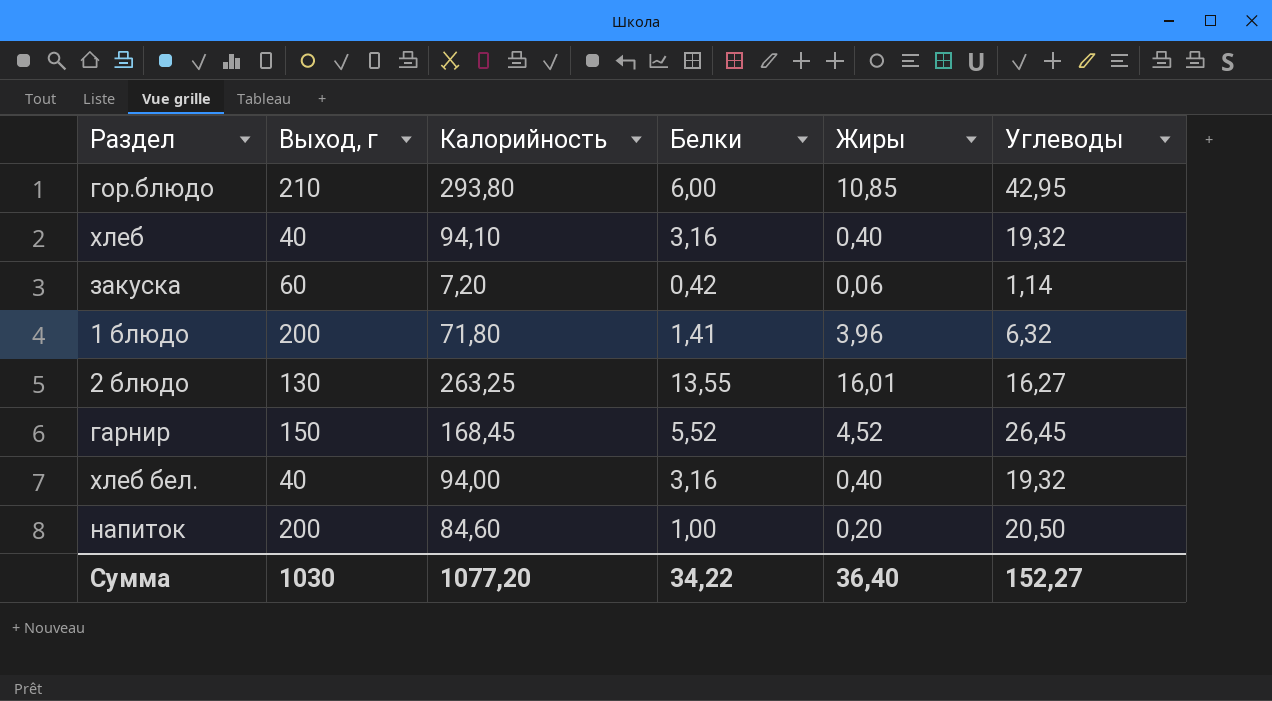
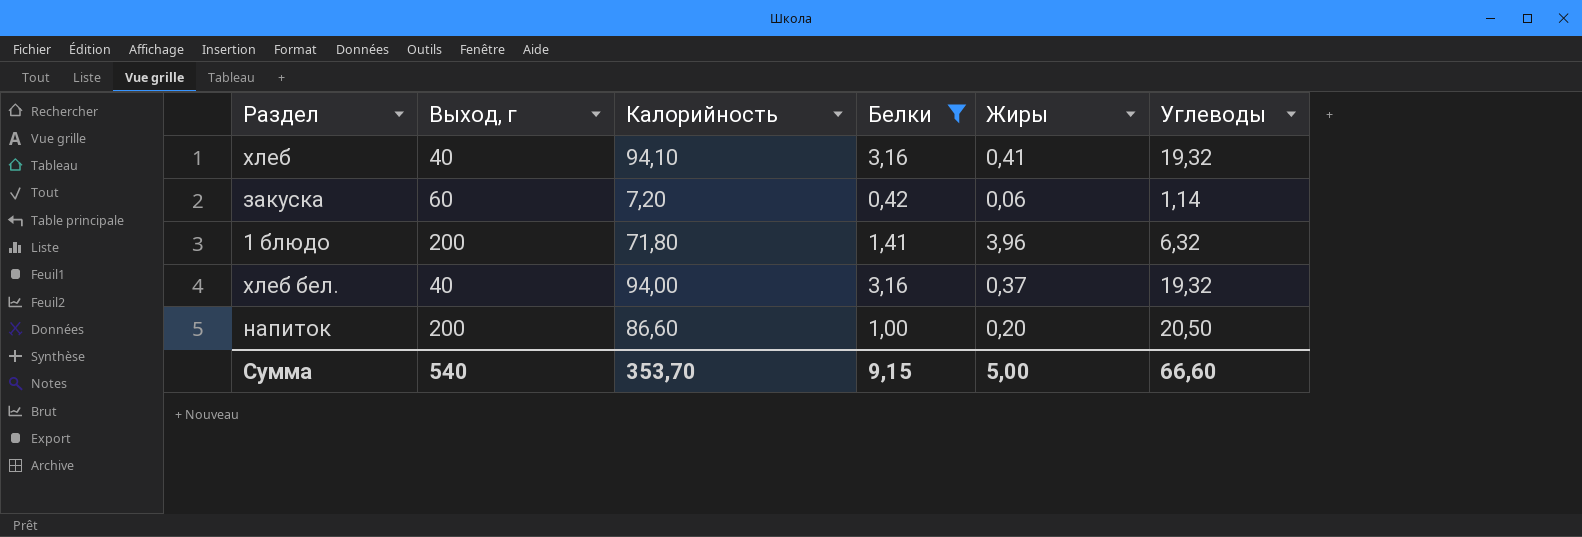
filter: none -> Белки <= 3,16
хлеб | Жиры: 0,40 -> 0,41
хлеб бел. | Жиры: 0,40 -> 0,37
напиток | Калорийность: 84,60 -> 86,60
Сумма | Выход, г: 1030 -> 540
Сумма | Калорийность: 1077,20 -> 353,70
Сумма | Белки: 34,22 -> 9,15
Сумма | Жиры: 36,40 -> 5,00
Сумма | Углеводы: 152,27 -> 66,60

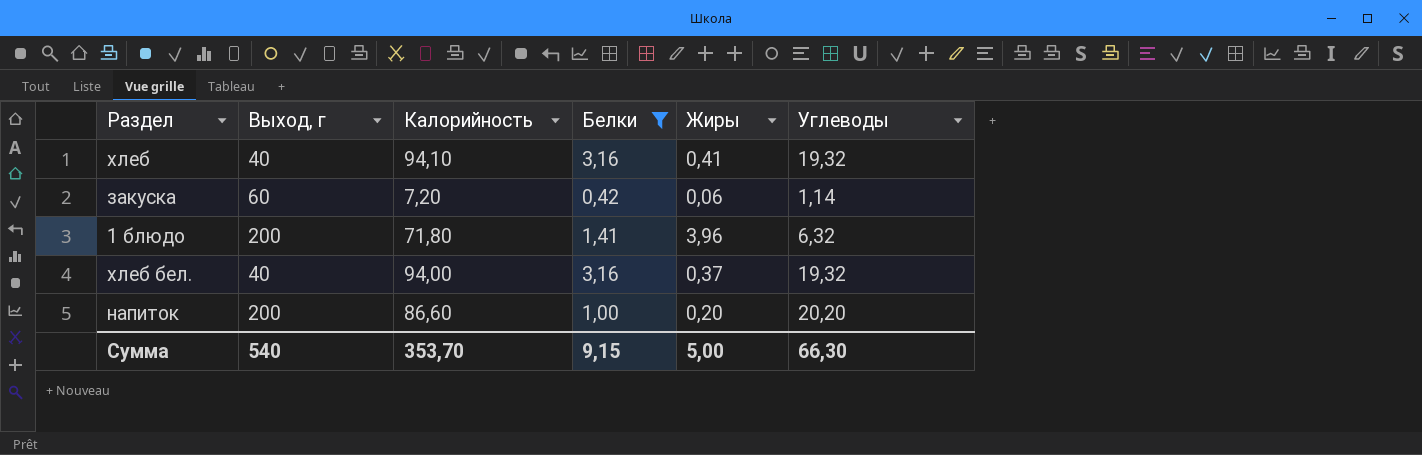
напиток | Углеводы: 20,50 -> 20,20
Сумма | Углеводы: 66,60 -> 66,30

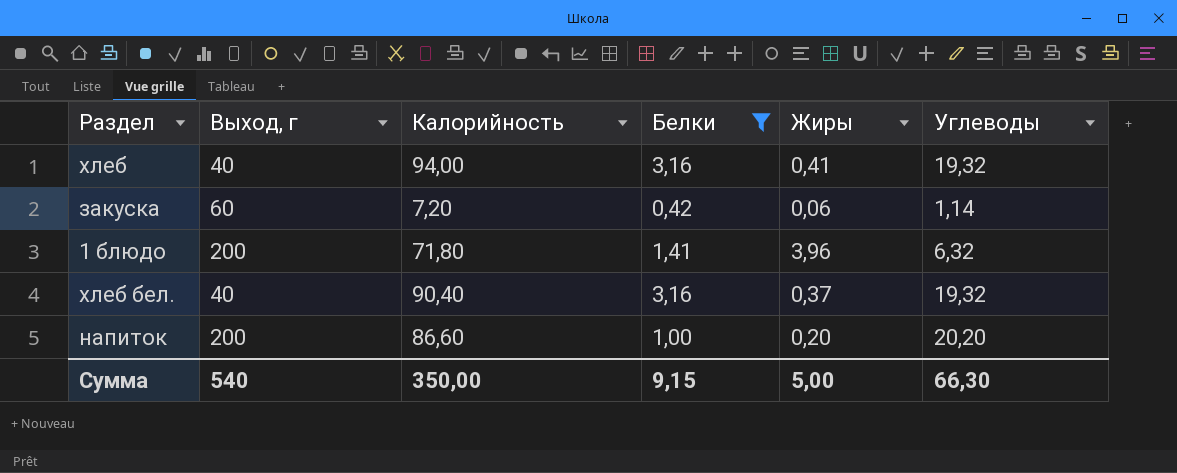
хлеб | Калорийность: 94,10 -> 94,00
хлеб бел. | Калорийность: 94,00 -> 90,40
Сумма | Калорийность: 353,70 -> 350,00

